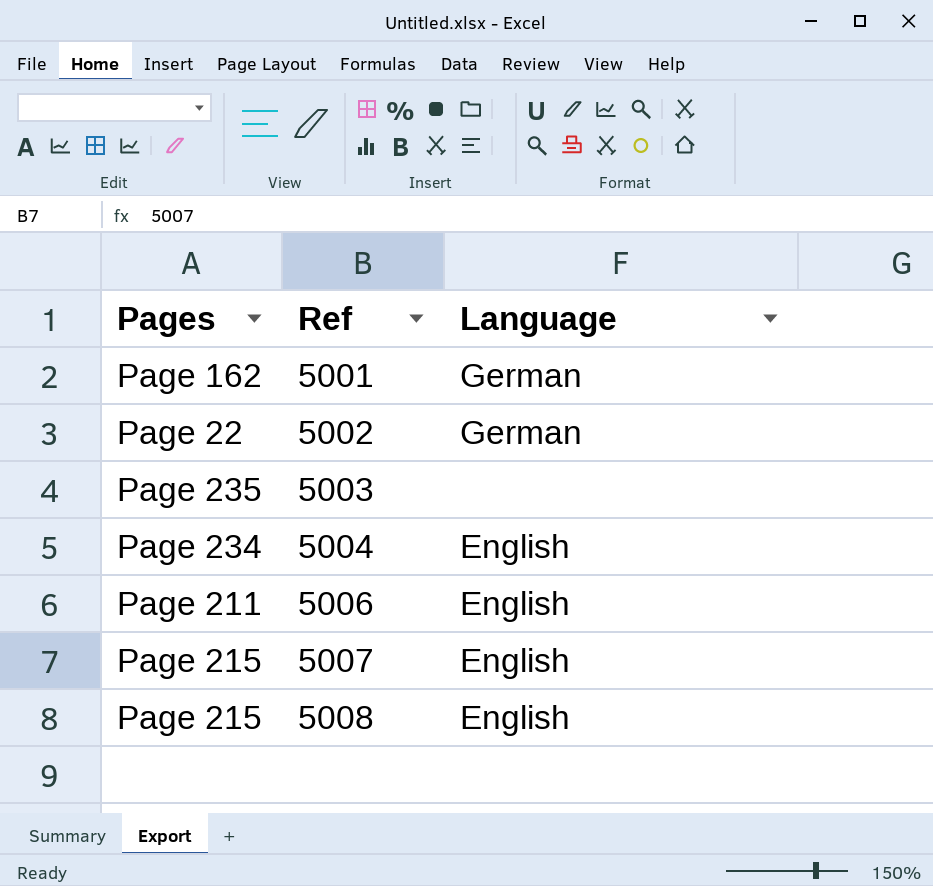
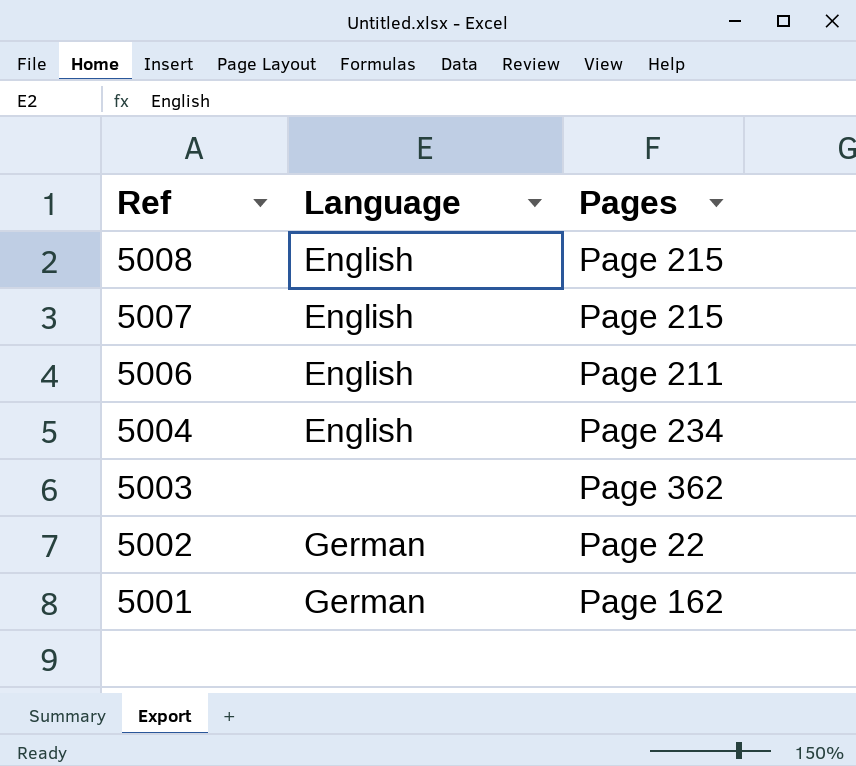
row order: Ref ascending -> Ref descending
column Pages | position: 1 -> 3
5003 | Pages: Page 235 -> Page 362

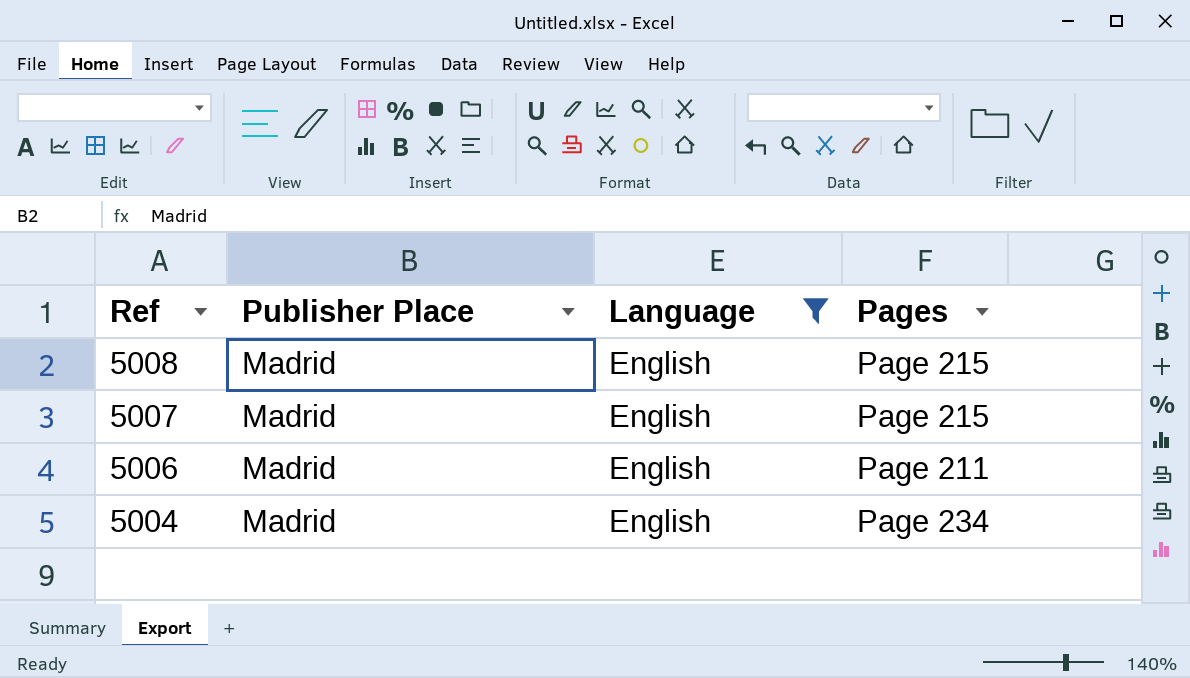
filter: none -> Language = English
column Publisher Place | position: none -> 2

